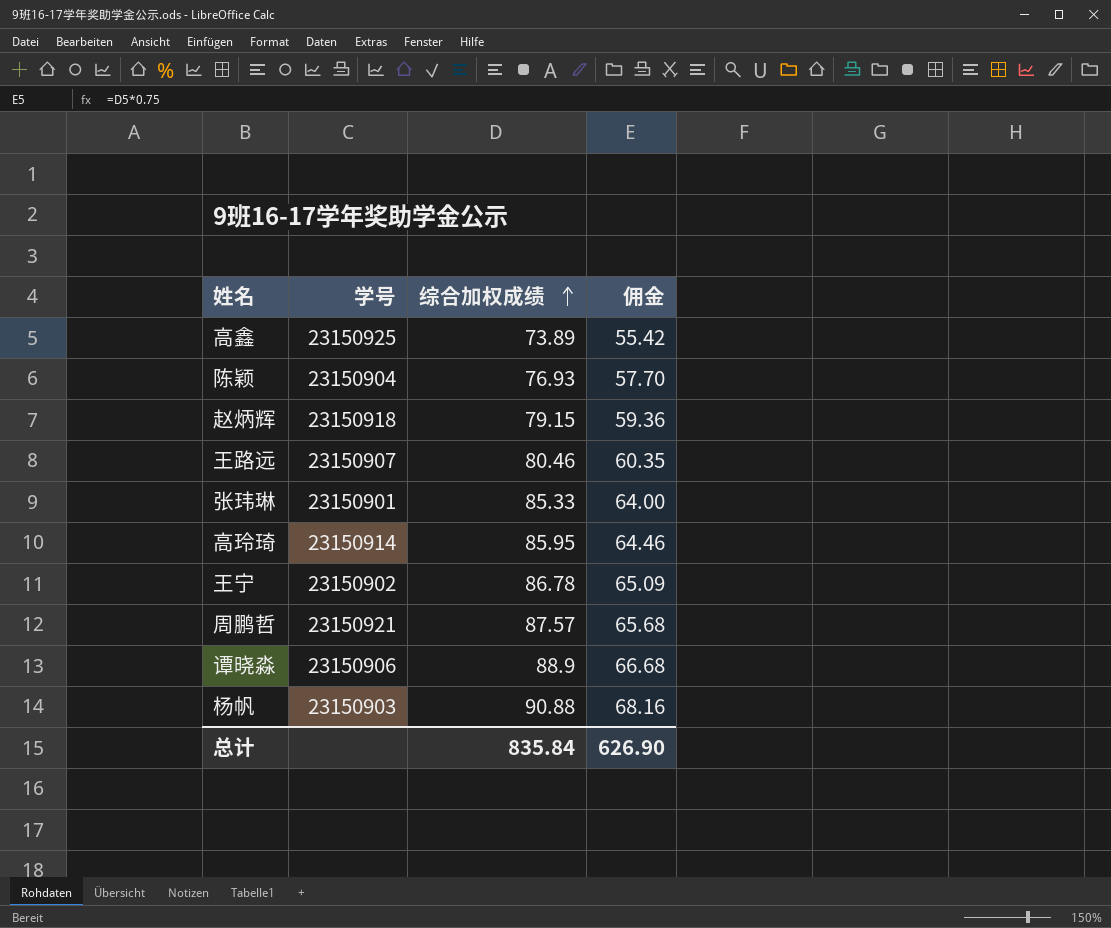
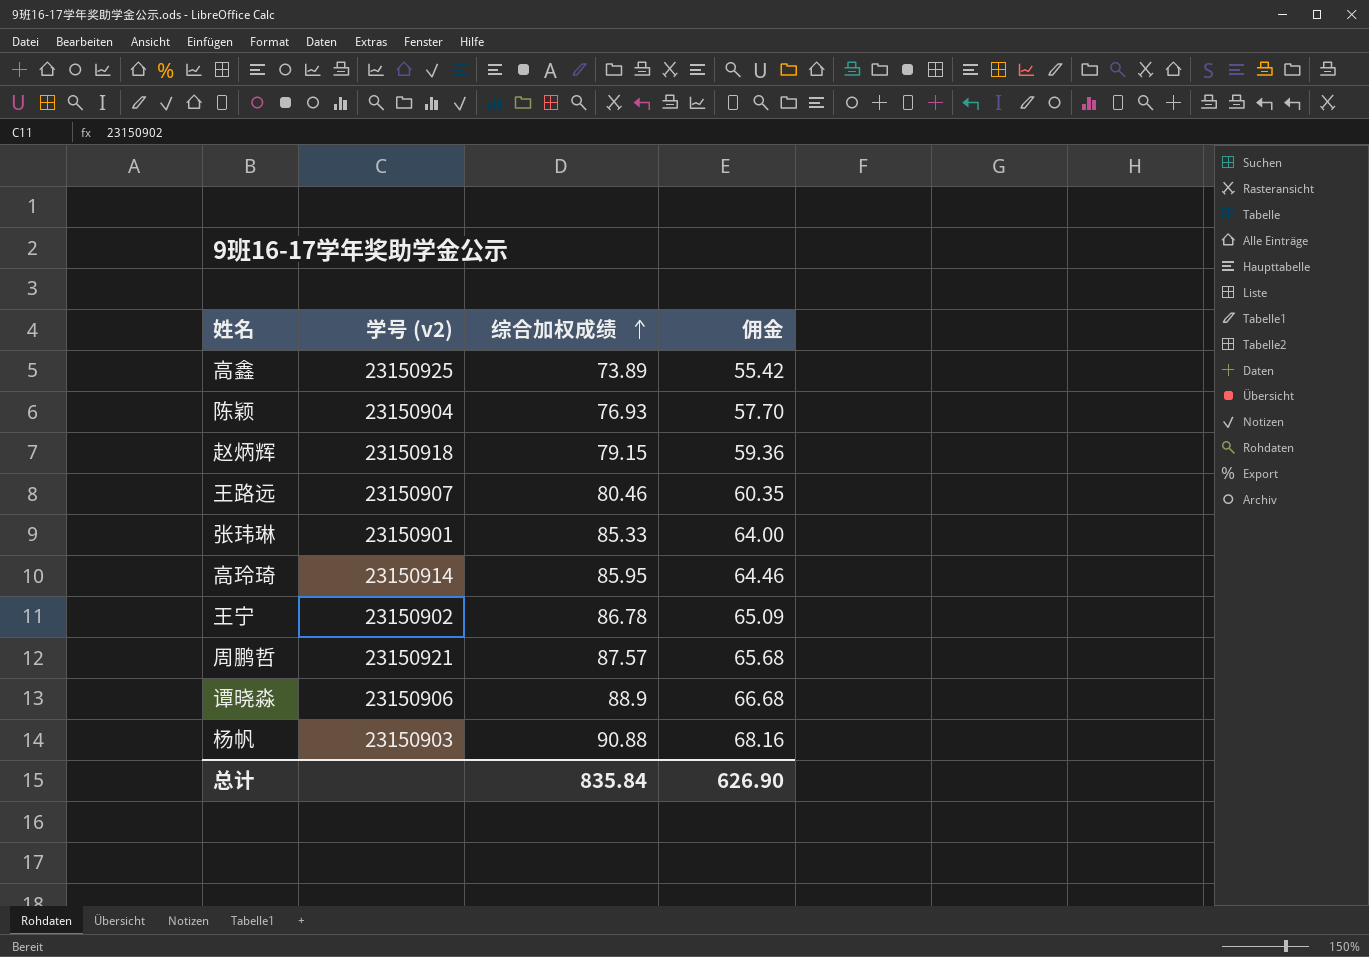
column name: 学号 -> 学号 (v2)

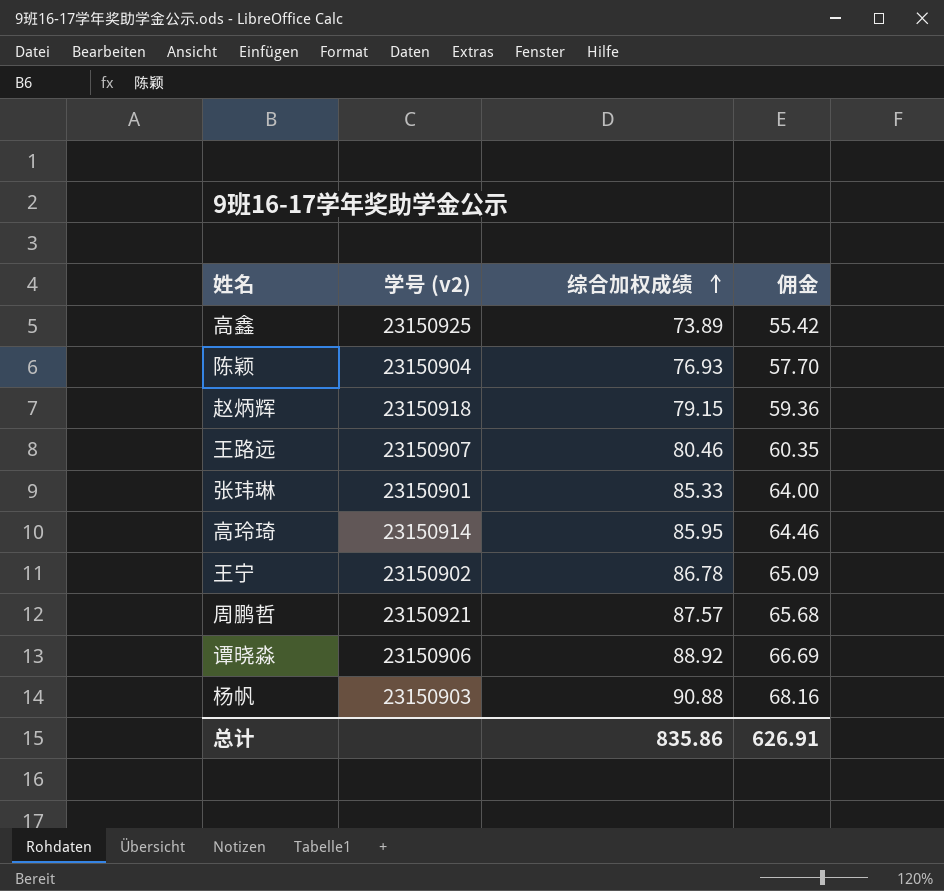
谭晓淼 | 综合加权成绩: 88.9 -> 88.92
谭晓淼 | 佣金: 66.68 -> 66.69
总计 | 综合加权成绩: 835.84 -> 835.86
总计 | 佣金: 626.90 -> 626.91

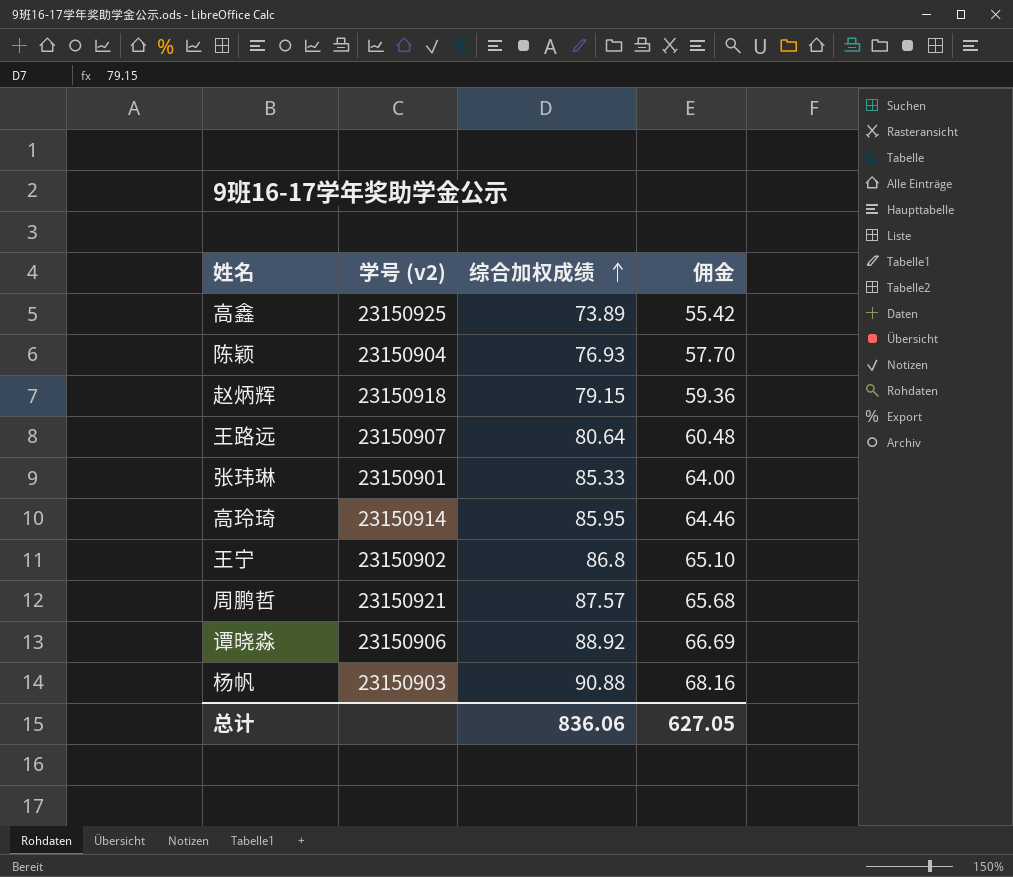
王路远 | 综合加权成绩: 80.46 -> 80.64
王路远 | 佣金: 60.35 -> 60.48
王宁 | 综合加权成绩: 86.78 -> 86.8
王宁 | 佣金: 65.09 -> 65.10
总计 | 综合加权成绩: 835.86 -> 836.06
总计 | 佣金: 626.91 -> 627.05

